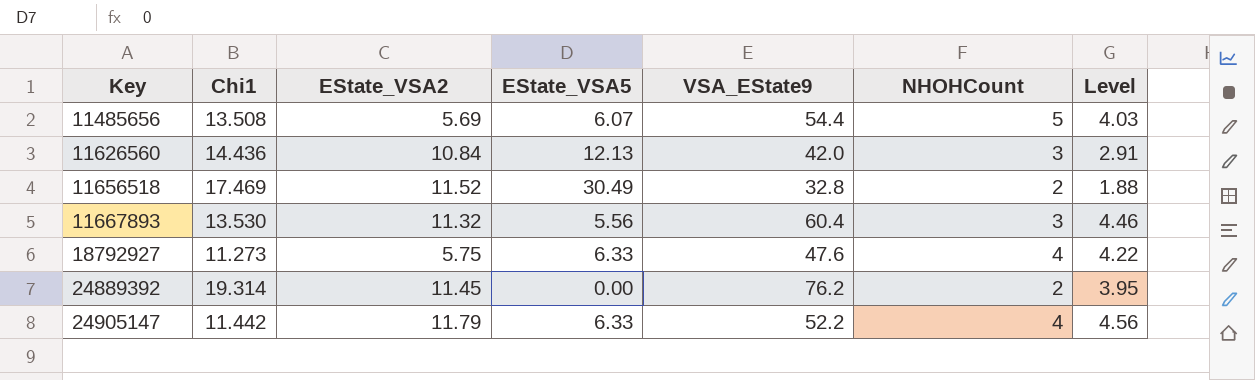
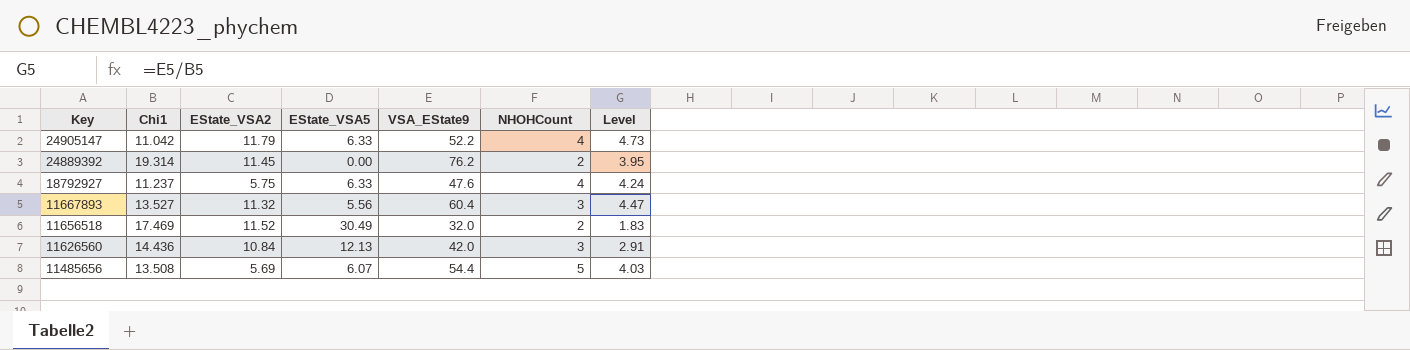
row order: Key ascending -> Key descending
24905147 | Chi1: 11.442 -> 11.042
24905147 | Level: 4.56 -> 4.73
18792927 | Chi1: 11.273 -> 11.237
18792927 | Level: 4.22 -> 4.24
11667893 | Chi1: 13.530 -> 13.527
11667893 | Level: 4.46 -> 4.47
11656518 | VSA_EState9: 32.8 -> 32.0
11656518 | Level: 1.88 -> 1.83

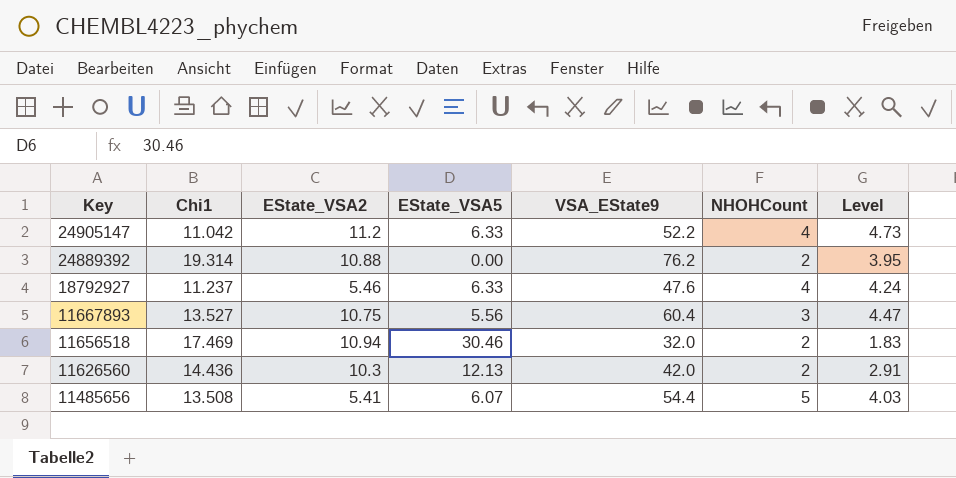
24905147 | EState_VSA2: 11.79 -> 11.2
24889392 | EState_VSA2: 11.45 -> 10.88
18792927 | EState_VSA2: 5.75 -> 5.46
11667893 | EState_VSA2: 11.32 -> 10.75
11656518 | EState_VSA2: 11.52 -> 10.94
11656518 | EState_VSA5: 30.49 -> 30.46
11626560 | EState_VSA2: 10.84 -> 10.3
11626560 | NHOHCount: 3 -> 2
11485656 | EState_VSA2: 5.69 -> 5.41

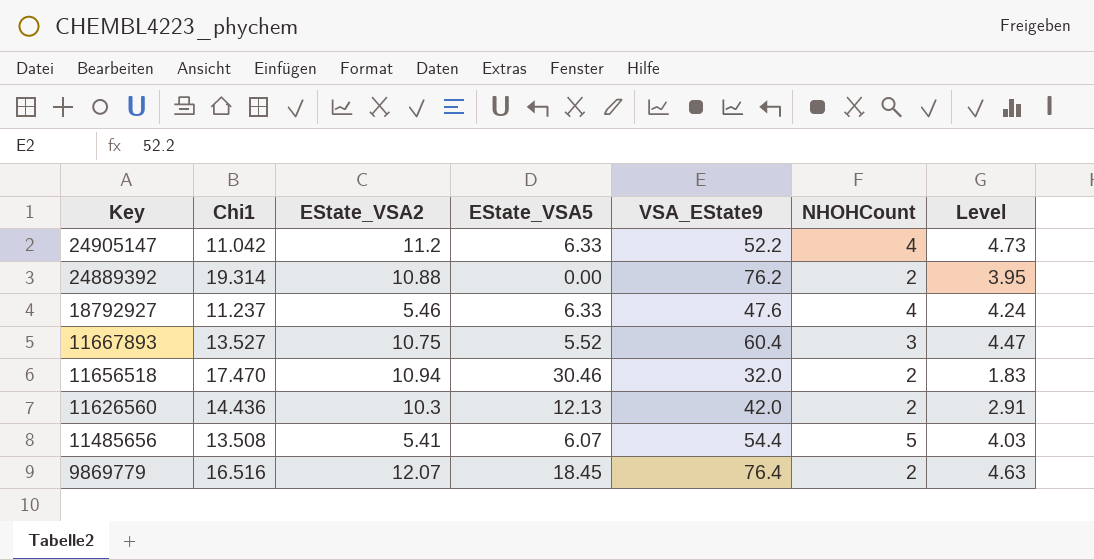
11667893 | EState_VSA5: 5.56 -> 5.52
11656518 | Chi1: 17.469 -> 17.470
row 9869779: none -> 16.516 | 12.07 | 18.45 | 76.4 | 2 | 4.63

